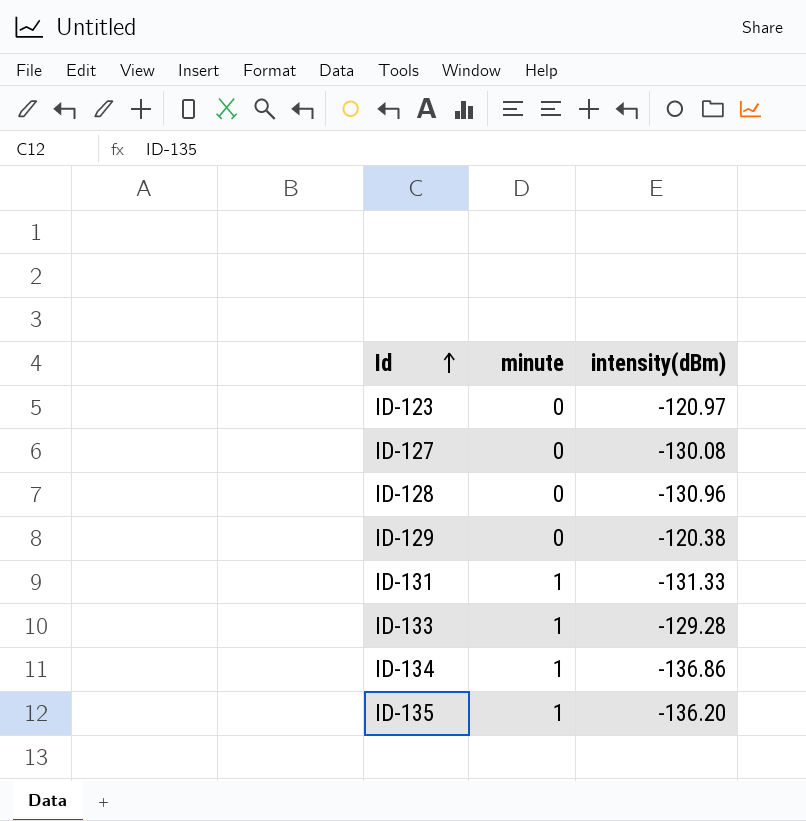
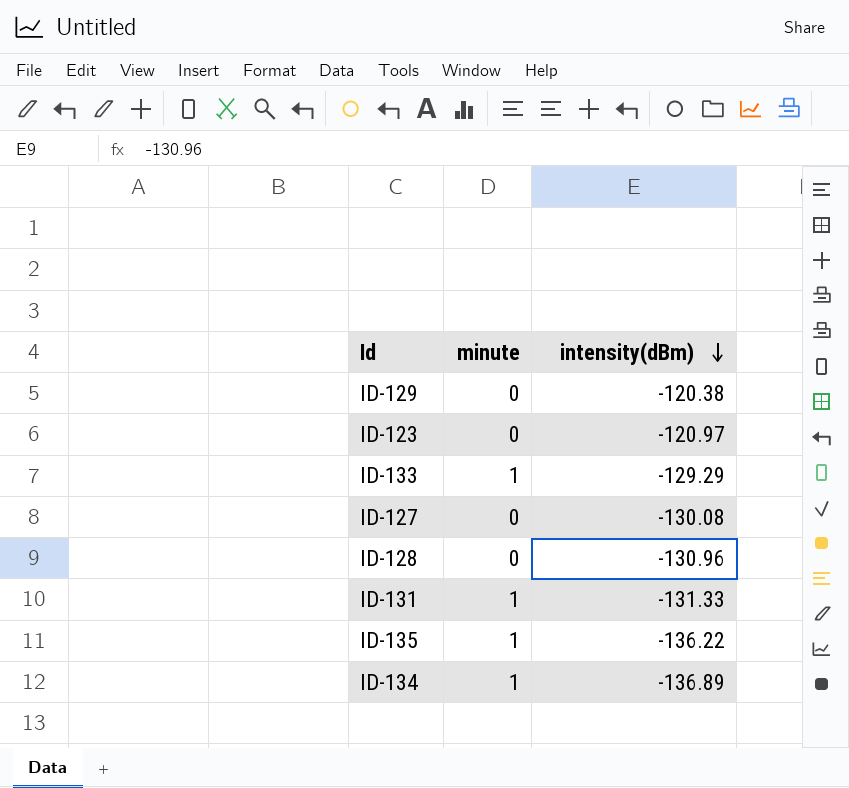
row order: Id ascending -> intensity(dBm) descending
ID-133 | intensity(dBm): -129.28 -> -129.29
ID-135 | intensity(dBm): -136.20 -> -136.22
ID-134 | intensity(dBm): -136.86 -> -136.89

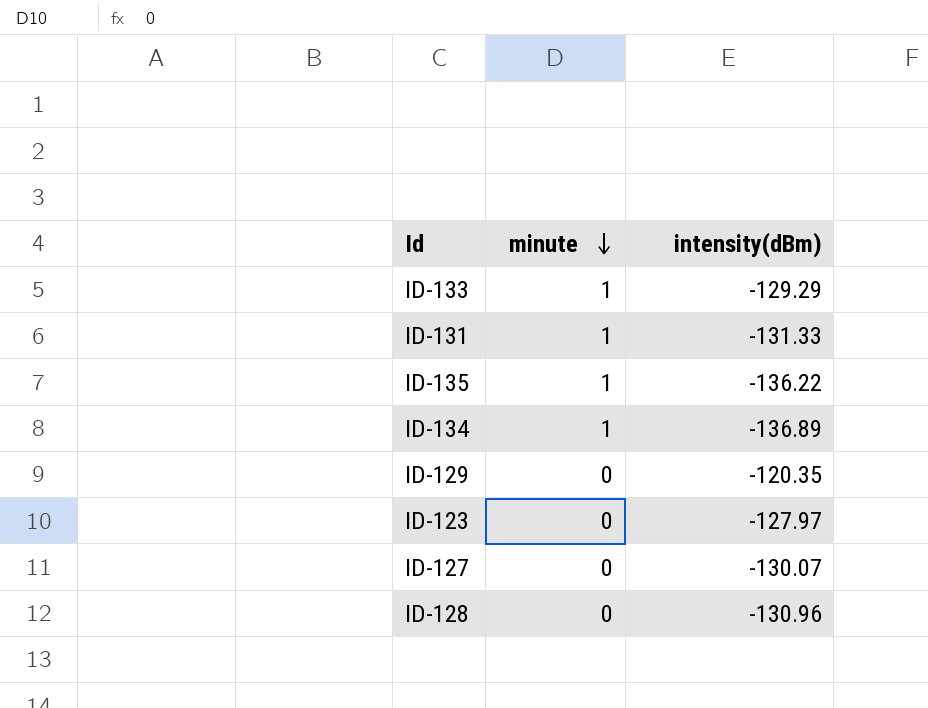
row order: intensity(dBm) descending -> minute descending
ID-129 | intensity(dBm): -120.38 -> -120.35
ID-123 | intensity(dBm): -120.97 -> -127.97
ID-127 | intensity(dBm): -130.08 -> -130.07

